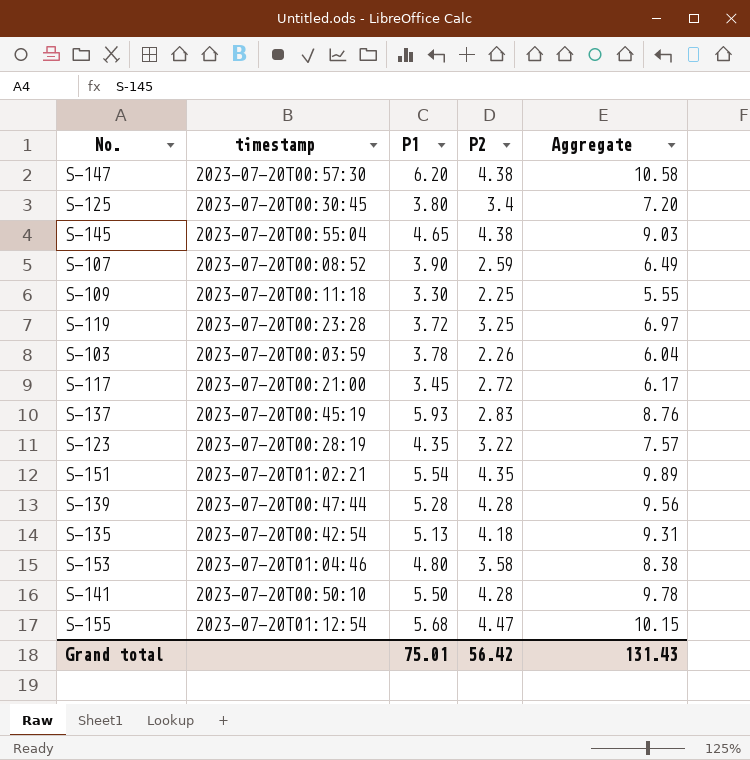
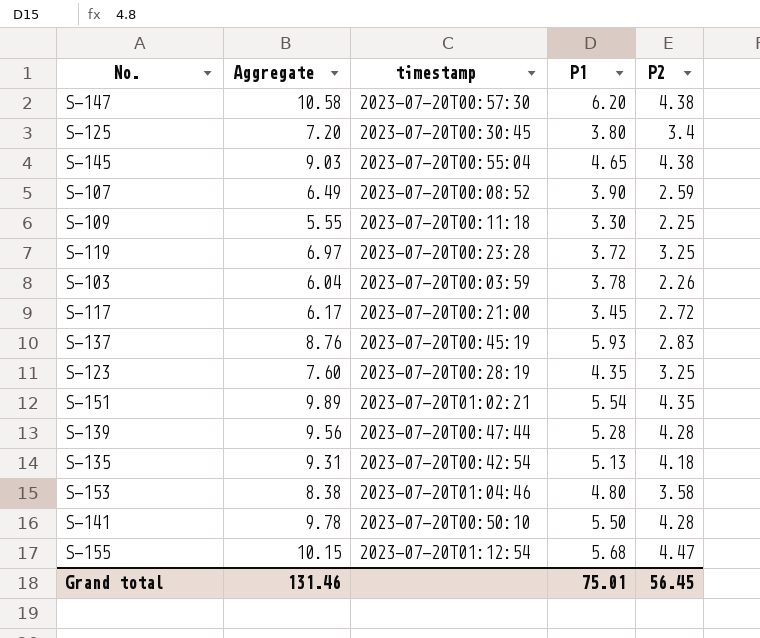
column Aggregate | position: 5 -> 2
S-123 | Aggregate: 7.57 -> 7.60
S-123 | P2: 3.22 -> 3.25
Grand total | Aggregate: 131.43 -> 131.46
Grand total | P2: 56.42 -> 56.45

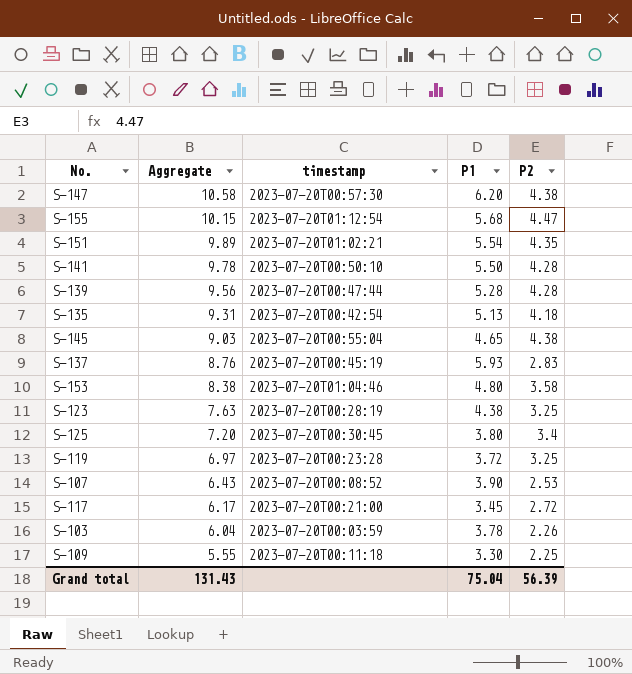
row order: none -> Aggregate descending
S-123 | Aggregate: 7.60 -> 7.63
S-123 | P1: 4.35 -> 4.38
S-107 | Aggregate: 6.49 -> 6.43
S-107 | P2: 2.59 -> 2.53
Grand total | Aggregate: 131.46 -> 131.43
Grand total | P1: 75.01 -> 75.04
Grand total | P2: 56.45 -> 56.39

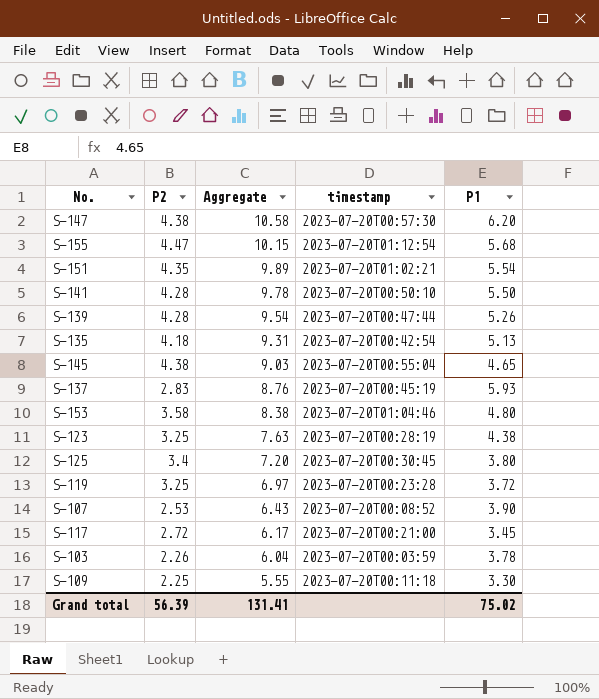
column P2 | position: 5 -> 2
S-139 | Aggregate: 9.56 -> 9.54
S-139 | P1: 5.28 -> 5.26
Grand total | Aggregate: 131.43 -> 131.41
Grand total | P1: 75.04 -> 75.02

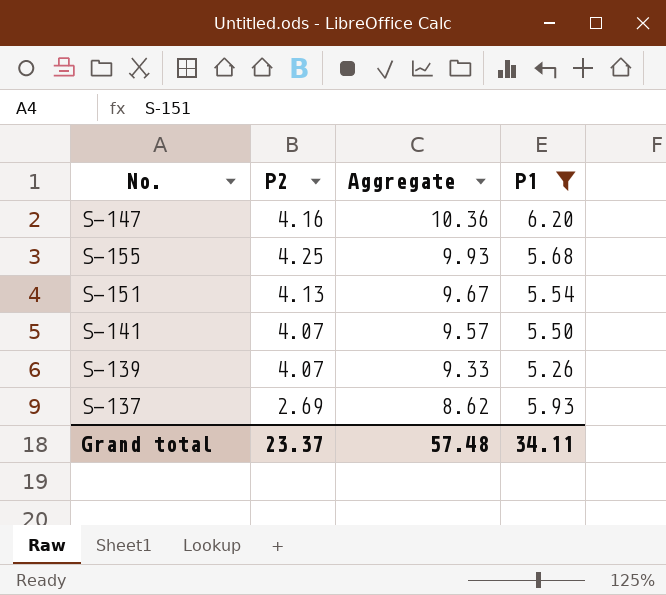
filter: none -> P1 >= 5.26
column timestamp | position: 4 -> none
S-147 | P2: 4.38 -> 4.16
S-147 | Aggregate: 10.58 -> 10.36
S-155 | P2: 4.47 -> 4.25
S-155 | Aggregate: 10.15 -> 9.93
S-151 | P2: 4.35 -> 4.13
S-151 | Aggregate: 9.89 -> 9.67
S-141 | P2: 4.28 -> 4.07
S-141 | Aggregate: 9.78 -> 9.57
S-139 | P2: 4.28 -> 4.07
S-139 | Aggregate: 9.54 -> 9.33
S-137 | P2: 2.83 -> 2.69
S-137 | Aggregate: 8.76 -> 8.62
Grand total | P2: 56.39 -> 23.37
Grand total | Aggregate: 131.41 -> 57.48
Grand total | P1: 75.02 -> 34.11

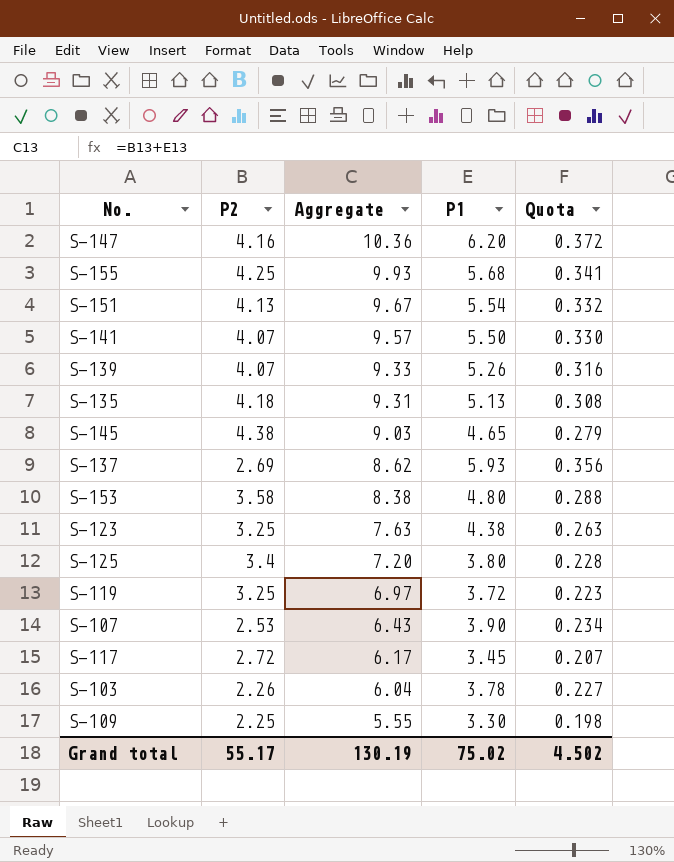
filter: P1 >= 5.26 -> none
column Quota | formula: none -> [P1] * 0.06
Grand total | P2: 23.37 -> 55.17
Grand total | Aggregate: 57.48 -> 130.19
Grand total | P1: 34.11 -> 75.02

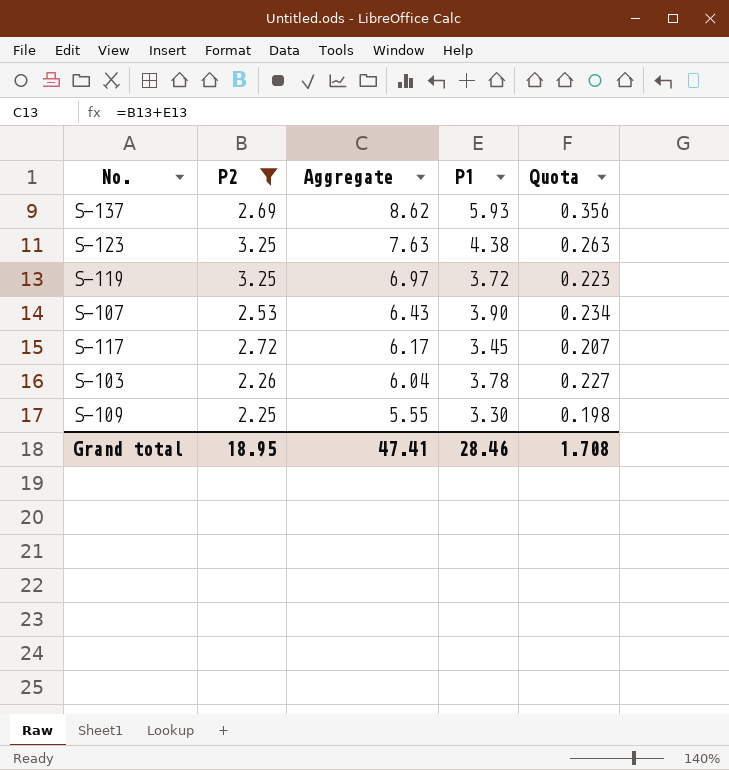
filter: none -> P2 <= 3.25
Grand total | P2: 55.17 -> 18.95
Grand total | Aggregate: 130.19 -> 47.41
Grand total | P1: 75.02 -> 28.46
Grand total | Quota: 4.502 -> 1.708

